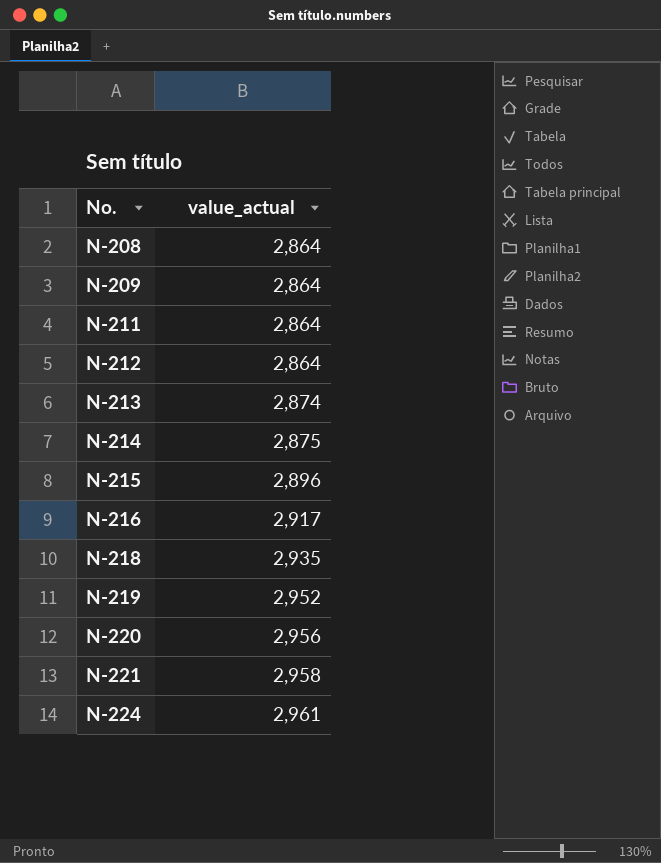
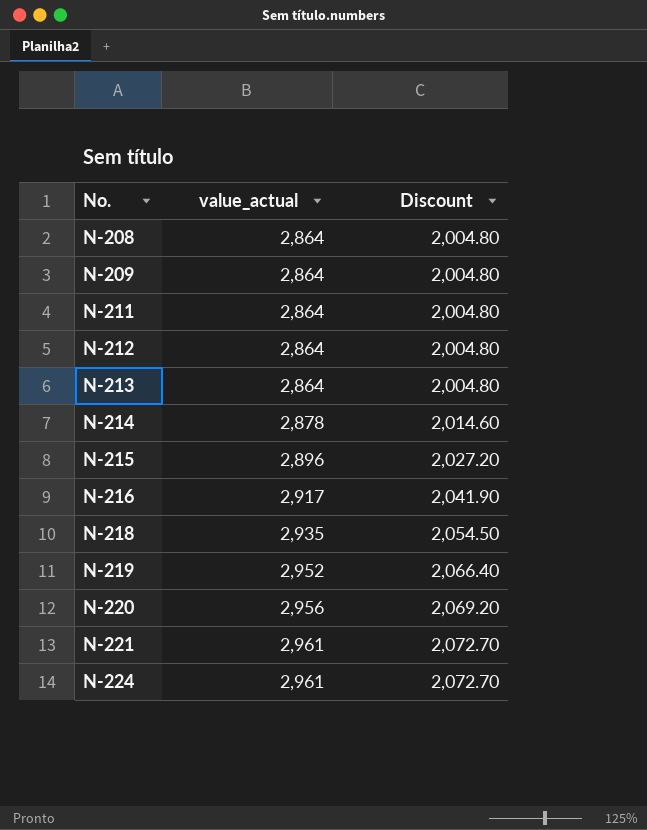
column Discount | formula: none -> [value_actual] * 0.7
N-213 | value_actual: 2,874 -> 2,864
N-214 | value_actual: 2,875 -> 2,878
N-221 | value_actual: 2,958 -> 2,961

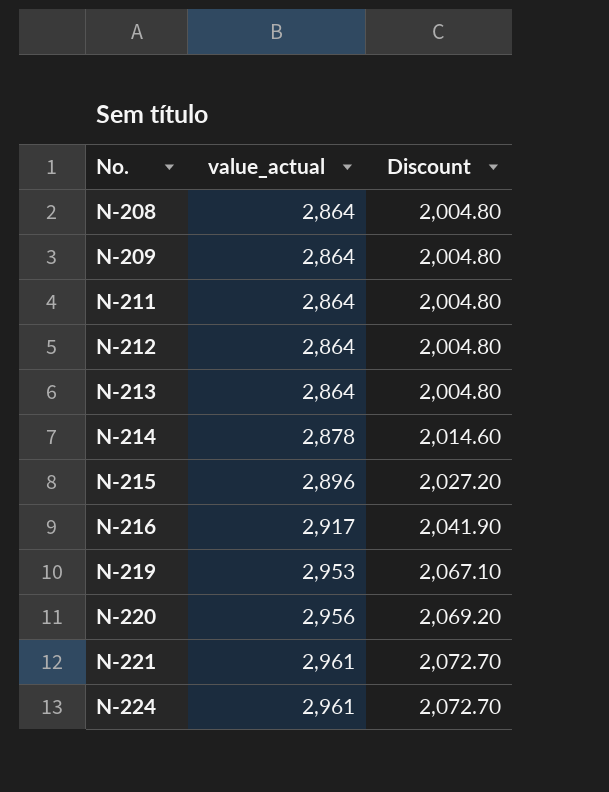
row N-218: 2,935 | 2,054.50 -> none
N-219 | value_actual: 2,952 -> 2,953
N-219 | Discount: 2,066.40 -> 2,067.10

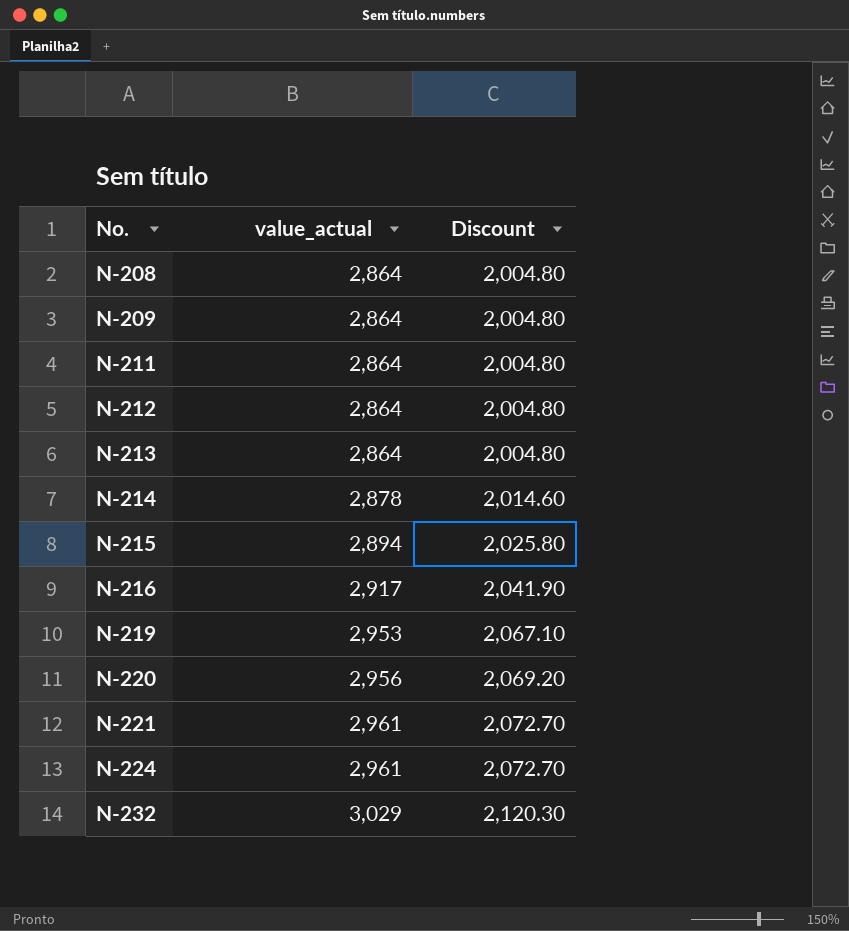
N-215 | value_actual: 2,896 -> 2,894
N-215 | Discount: 2,027.20 -> 2,025.80
row N-232: none -> 3,029 | 2,120.30

